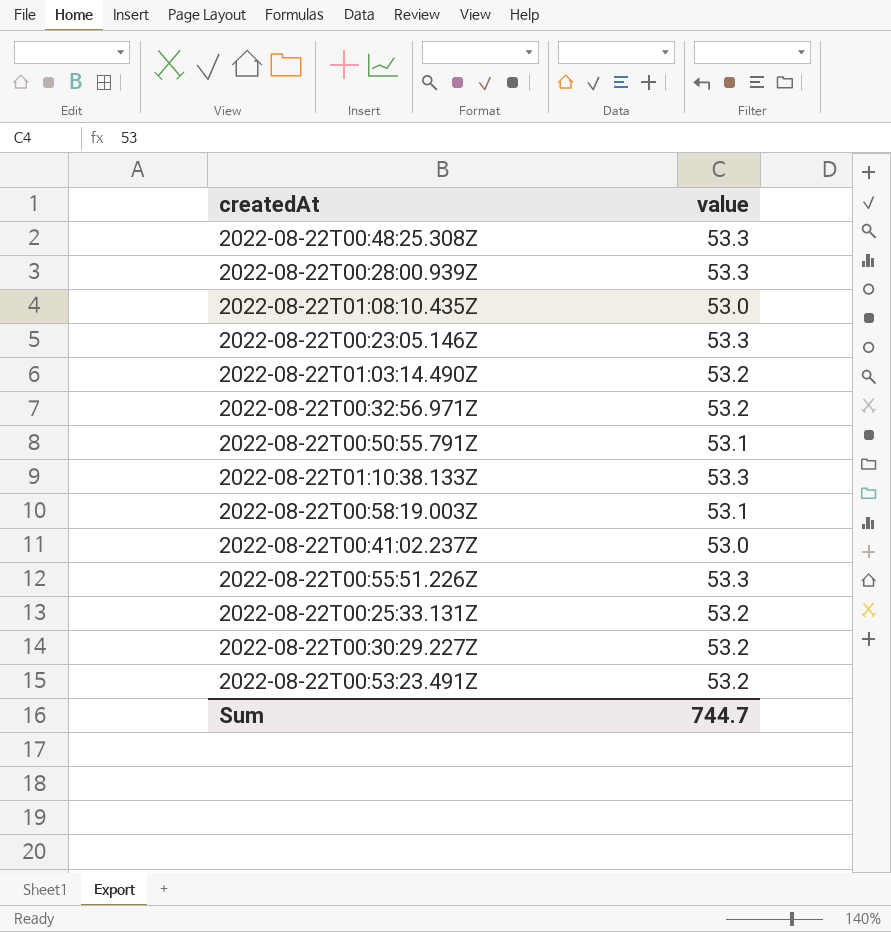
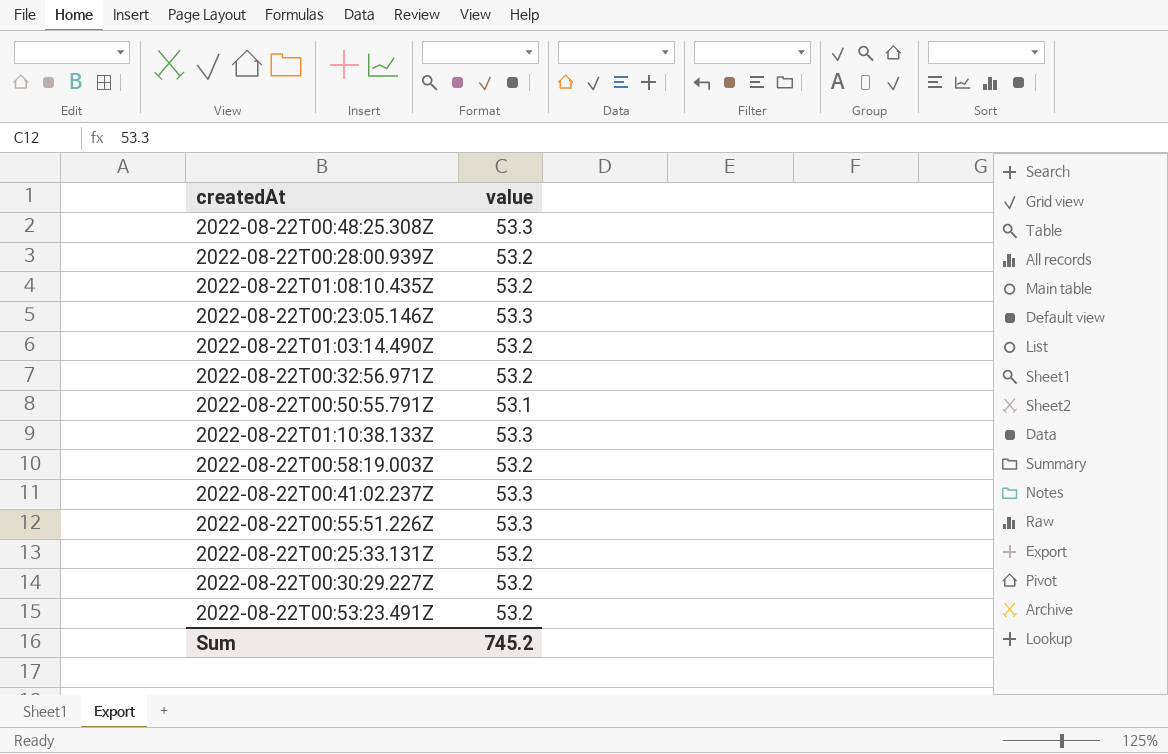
2022-08-22T00:28:00.939Z | value: 53.3 -> 53.2
2022-08-22T01:08:10.435Z | value: 53.0 -> 53.2
2022-08-22T00:58:19.003Z | value: 53.1 -> 53.2
2022-08-22T00:41:02.237Z | value: 53.0 -> 53.3
Sum | value: 744.7 -> 745.2

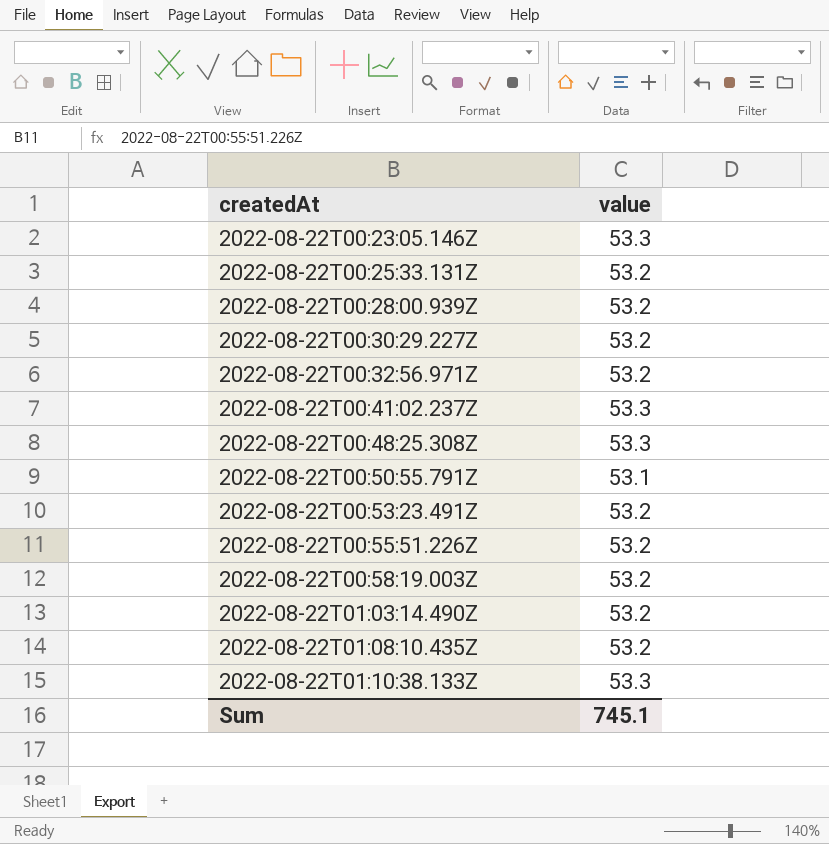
row order: none -> createdAt ascending
2022-08-22T00:55:51.226Z | value: 53.3 -> 53.2
Sum | value: 745.2 -> 745.1

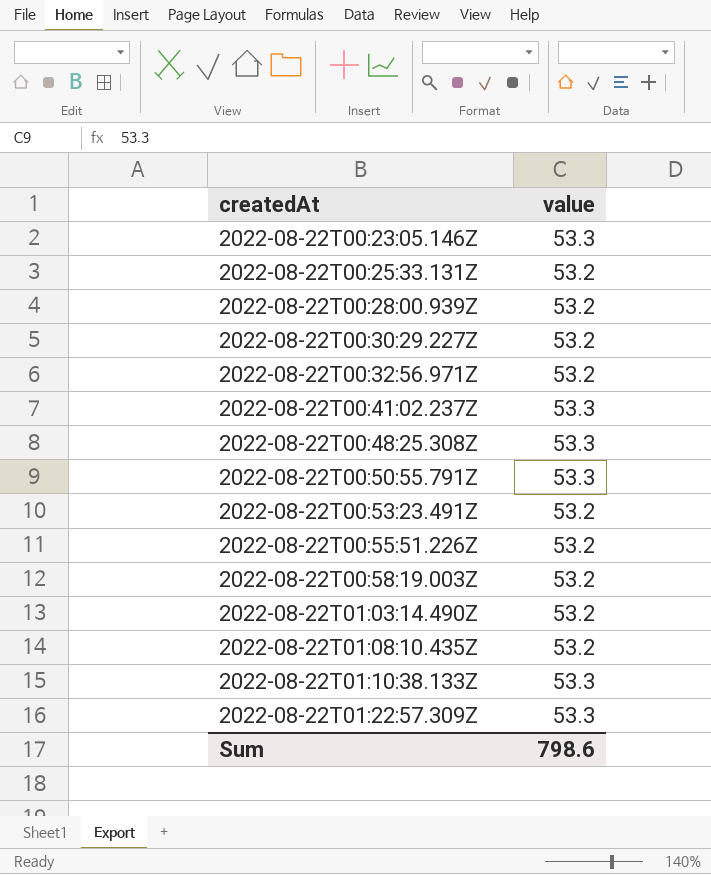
2022-08-22T00:50:55.791Z | value: 53.1 -> 53.3
row 2022-08-22T01:22:57.309Z: none -> 53.3
Sum | value: 745.1 -> 798.6

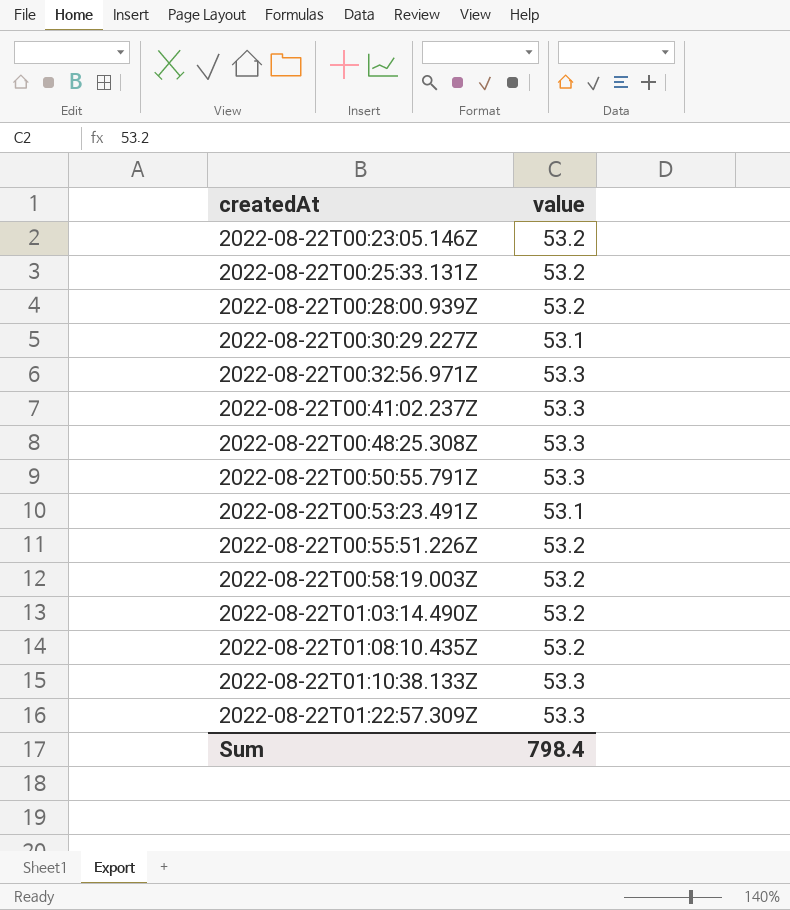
2022-08-22T00:23:05.146Z | value: 53.3 -> 53.2
2022-08-22T00:30:29.227Z | value: 53.2 -> 53.1
2022-08-22T00:32:56.971Z | value: 53.2 -> 53.3
2022-08-22T00:53:23.491Z | value: 53.2 -> 53.1
Sum | value: 798.6 -> 798.4

